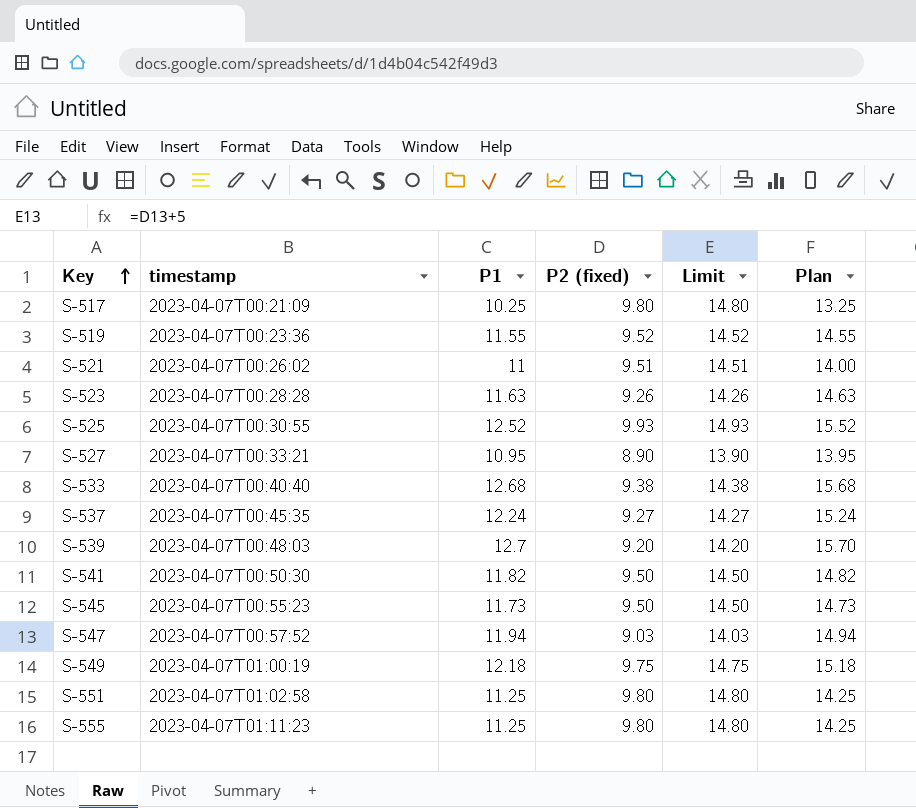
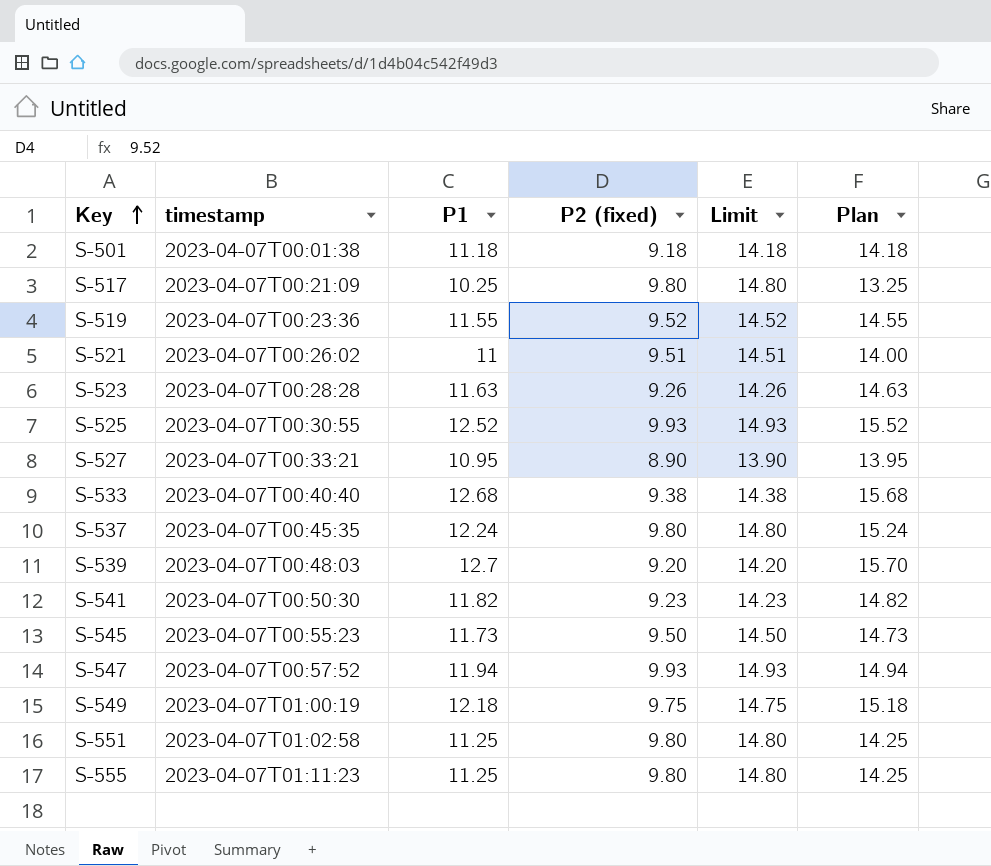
row S-501: none -> 2023-04-07T00:01:38 | 11.18 | 9.18 | 14.18 | 14.18
S-537 | P2 (fixed): 9.27 -> 9.80
S-537 | Limit: 14.27 -> 14.80
S-541 | P2 (fixed): 9.50 -> 9.23
S-541 | Limit: 14.50 -> 14.23
S-547 | P2 (fixed): 9.03 -> 9.93
S-547 | Limit: 14.03 -> 14.93

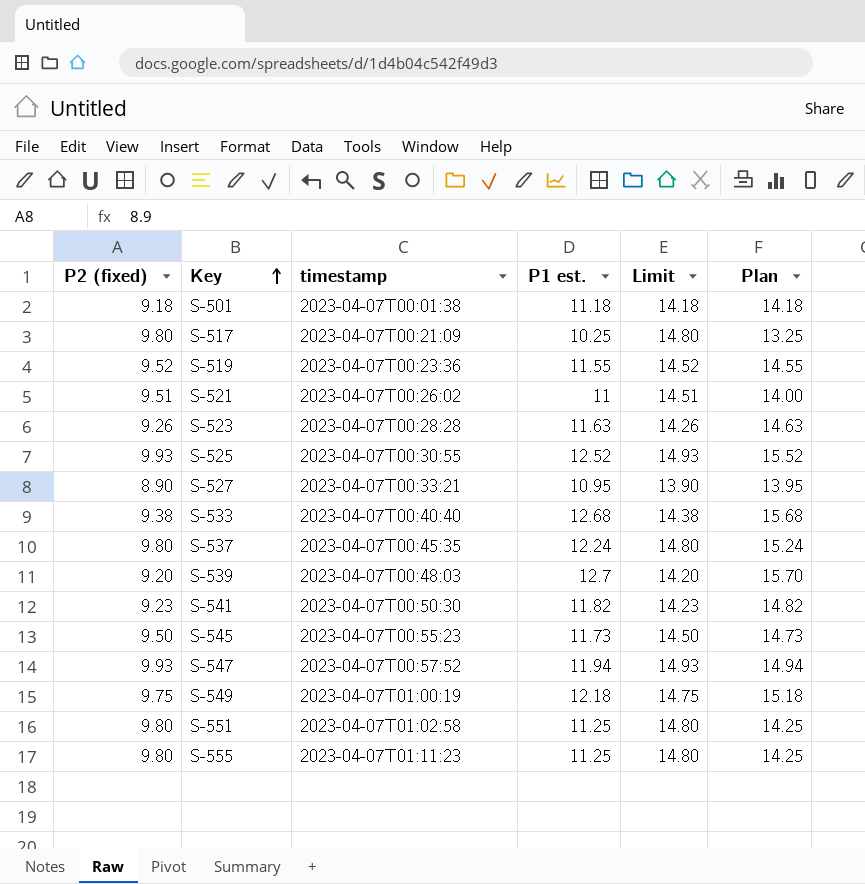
column P2 (fixed) | position: 4 -> 1
column name: P1 -> P1 est.

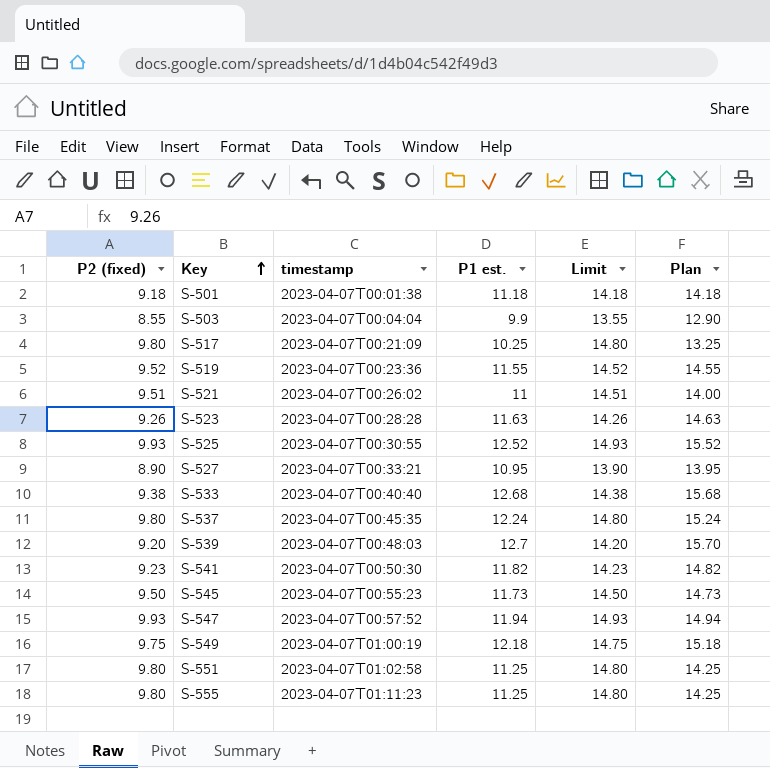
row S-503: none -> 8.55 | 2023-04-07T00:04:04 | 9.9 | 13.55 | 12.90

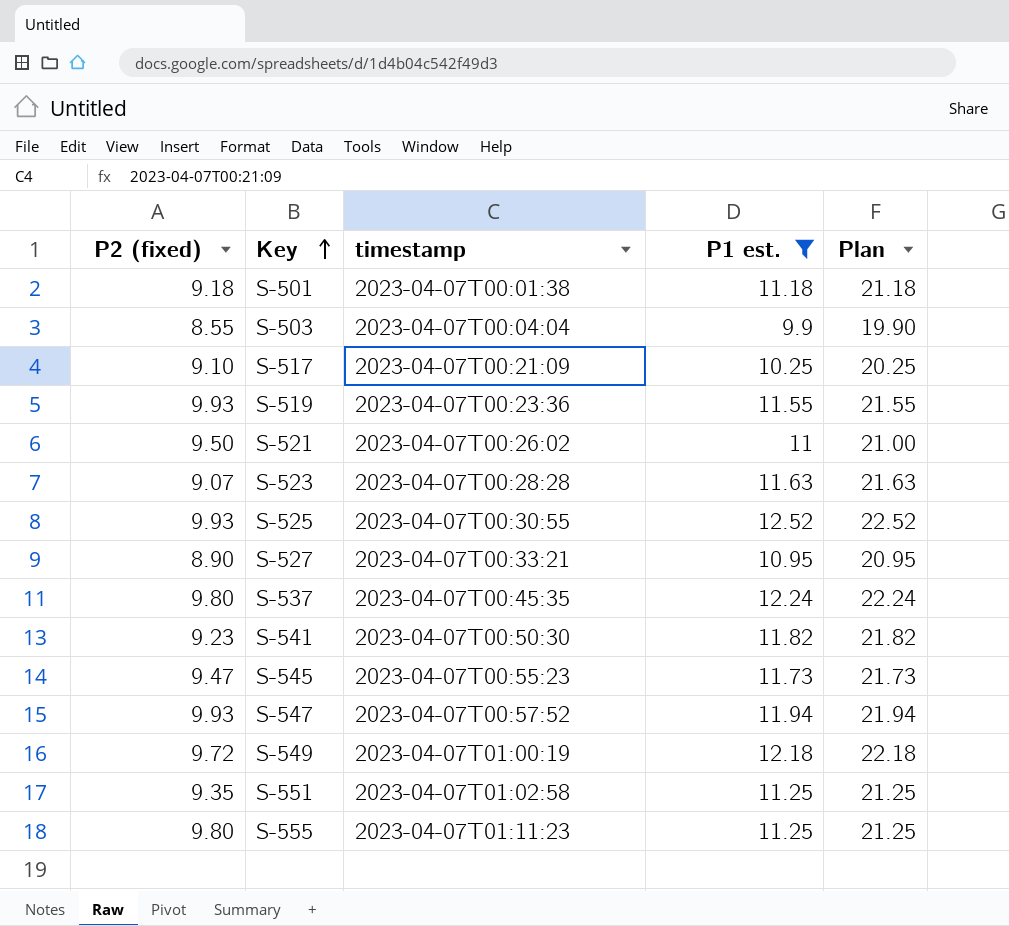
filter: none -> P1 est. <= 12.52
column Limit | formula: [P2 (fixed)] + 5 -> none
column Plan | formula: [P1 est.] + 3 -> [P1 est.] + 10
S-517 | P2 (fixed): 9.80 -> 9.10
S-519 | P2 (fixed): 9.52 -> 9.93
S-521 | P2 (fixed): 9.51 -> 9.50
S-523 | P2 (fixed): 9.26 -> 9.07
S-545 | P2 (fixed): 9.50 -> 9.47
S-549 | P2 (fixed): 9.75 -> 9.72
S-551 | P2 (fixed): 9.80 -> 9.35

